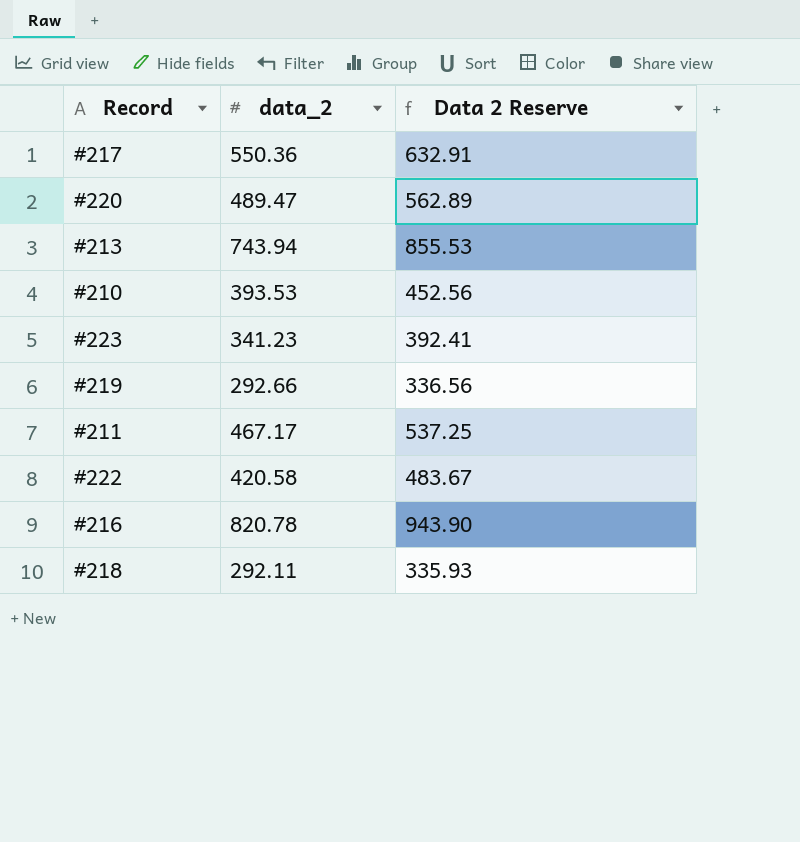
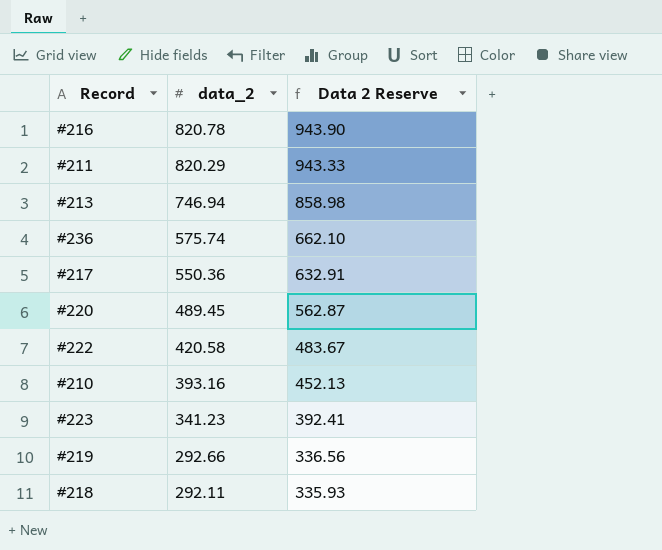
row order: none -> data_2 descending
#211 | data_2: 467.17 -> 820.29
#211 | Data 2 Reserve: 537.25 -> 943.33
#213 | data_2: 743.94 -> 746.94
#213 | Data 2 Reserve: 855.53 -> 858.98
row #236: none -> 575.74 | 662.10
#220 | data_2: 489.47 -> 489.45
#220 | Data 2 Reserve: 562.89 -> 562.87
#210 | data_2: 393.53 -> 393.16
#210 | Data 2 Reserve: 452.56 -> 452.13

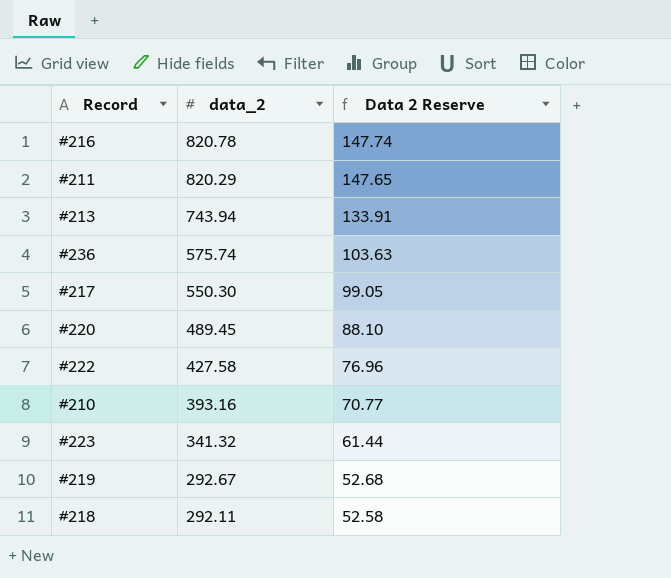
column Data 2 Reserve | formula: [data_2] * 1.15 -> [data_2] * 0.18
#213 | data_2: 746.94 -> 743.94
#217 | data_2: 550.36 -> 550.30
#222 | data_2: 420.58 -> 427.58
#223 | data_2: 341.23 -> 341.32
#219 | data_2: 292.66 -> 292.67

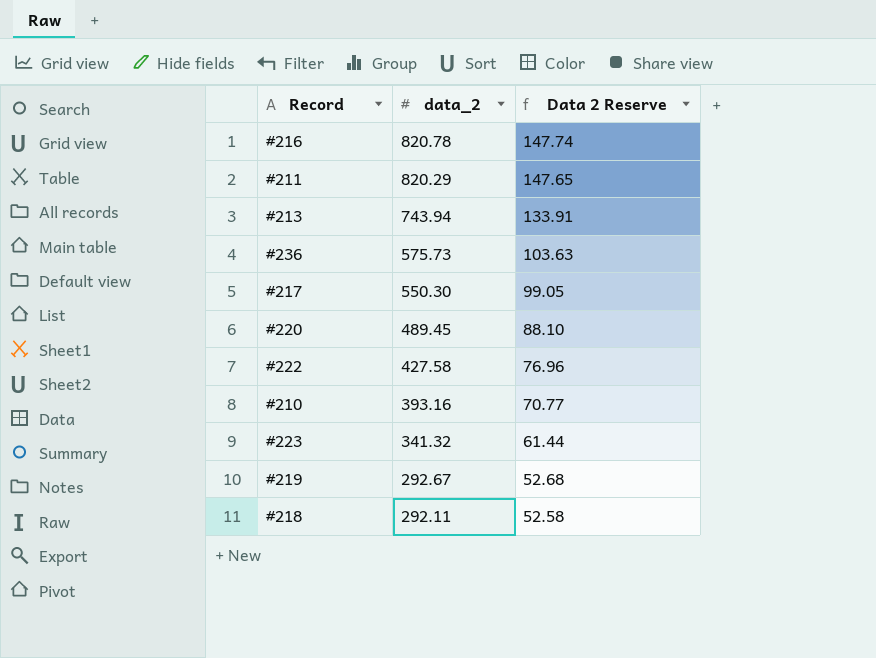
#236 | data_2: 575.74 -> 575.73

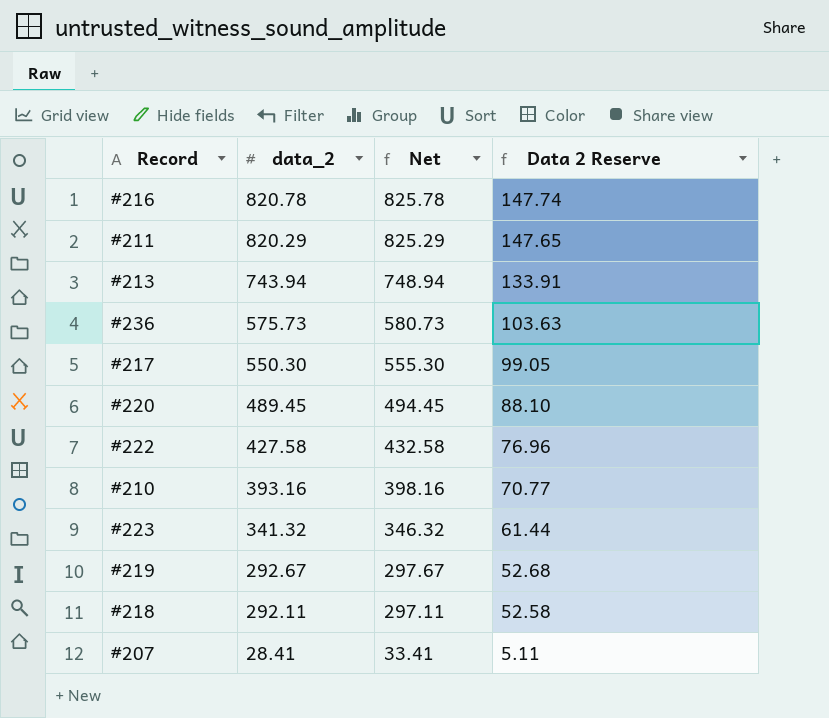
column Net | formula: none -> [data_2] + 5
row #207: none -> 28.41 | 33.41 | 5.11

